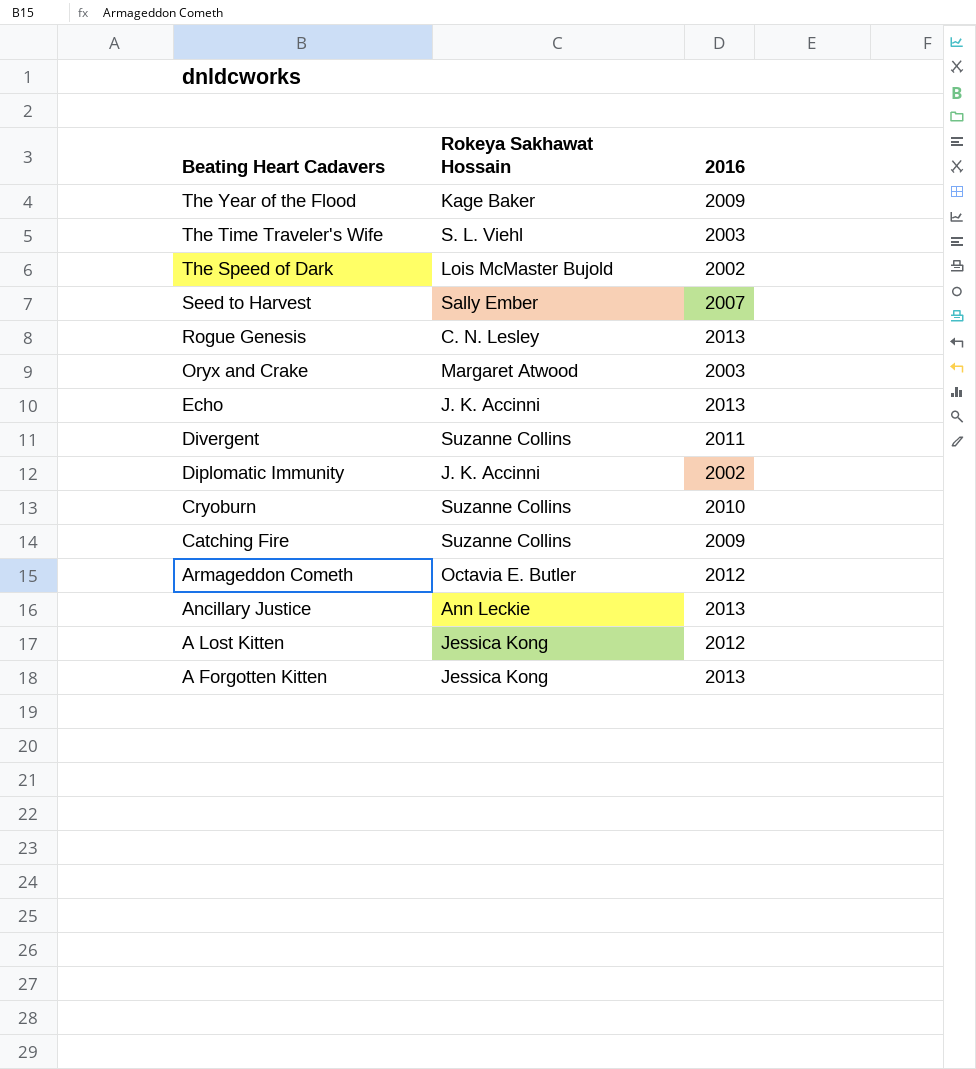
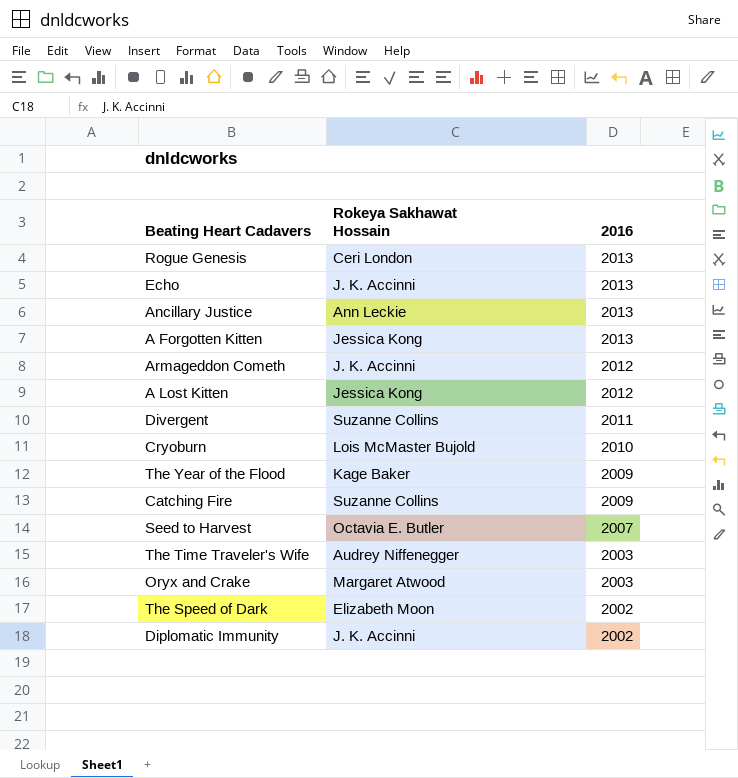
row order: Beating Heart Cadavers descending -> 2016 descending
Rogue Genesis | Rokeya Sakhawat Hossain: C. N. Lesley -> Ceri London
Armageddon Cometh | Rokeya Sakhawat Hossain: Octavia E. Butler -> J. K. Accinni
Cryoburn | Rokeya Sakhawat Hossain: Suzanne Collins -> Lois McMaster Bujold
Seed to Harvest | Rokeya Sakhawat Hossain: Sally Ember -> Octavia E. Butler
The Time Traveler's Wife | Rokeya Sakhawat Hossain: S. L. Viehl -> Audrey Niffenegger
The Speed of Dark | Rokeya Sakhawat Hossain: Lois McMaster Bujold -> Elizabeth Moon

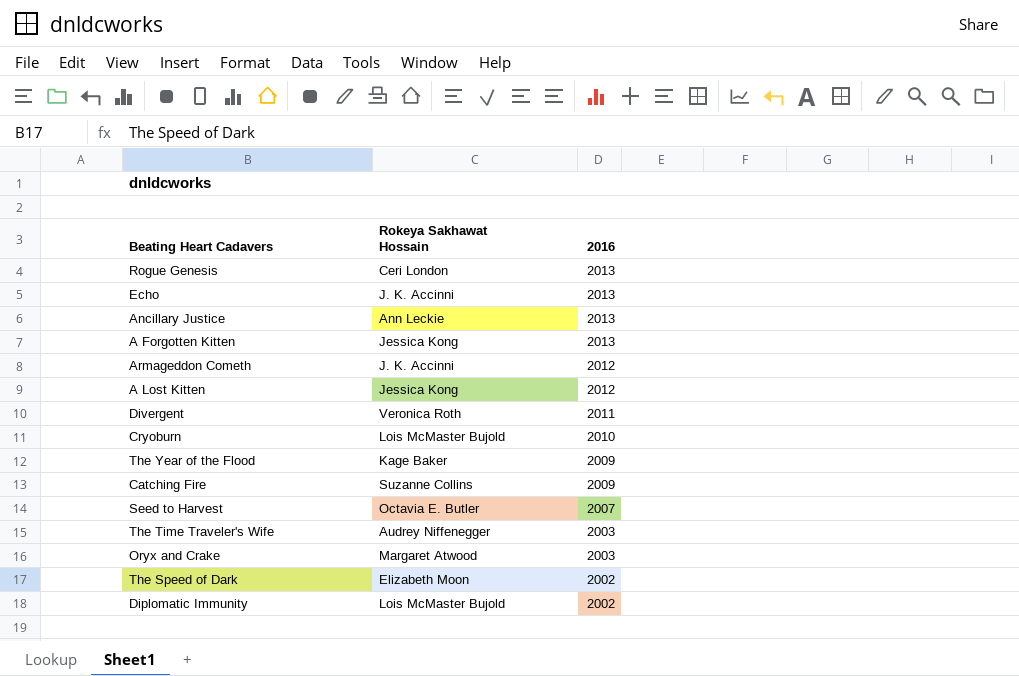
Divergent | Rokeya Sakhawat Hossain: Suzanne Collins -> Veronica Roth
Diplomatic Immunity | Rokeya Sakhawat Hossain: J. K. Accinni -> Lois McMaster Bujold

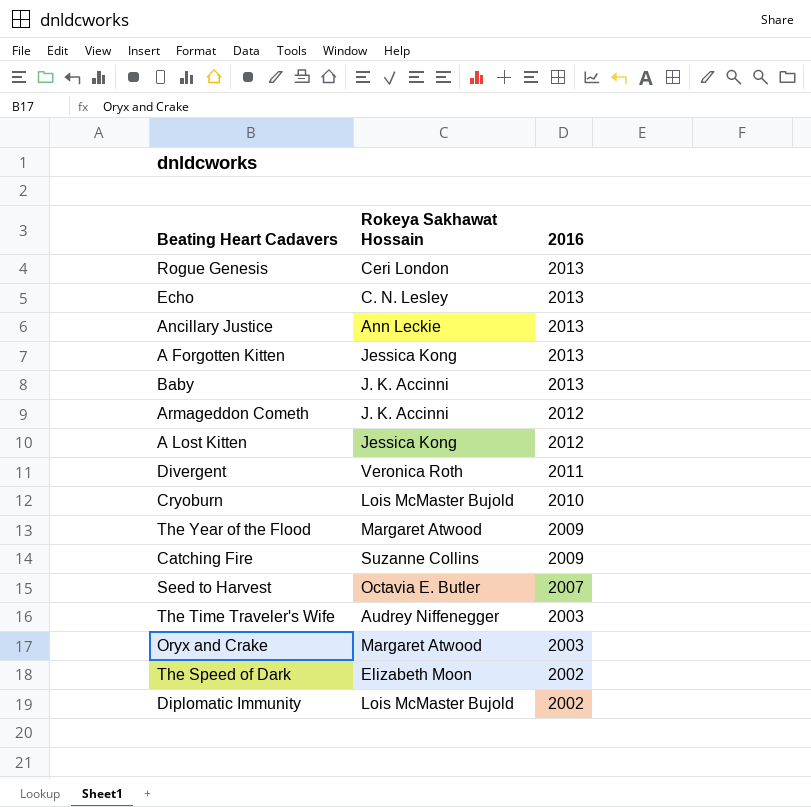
Echo | Rokeya Sakhawat Hossain: J. K. Accinni -> C. N. Lesley
row Baby: none -> J. K. Accinni | 2013
The Year of the Flood | Rokeya Sakhawat Hossain: Kage Baker -> Margaret Atwood

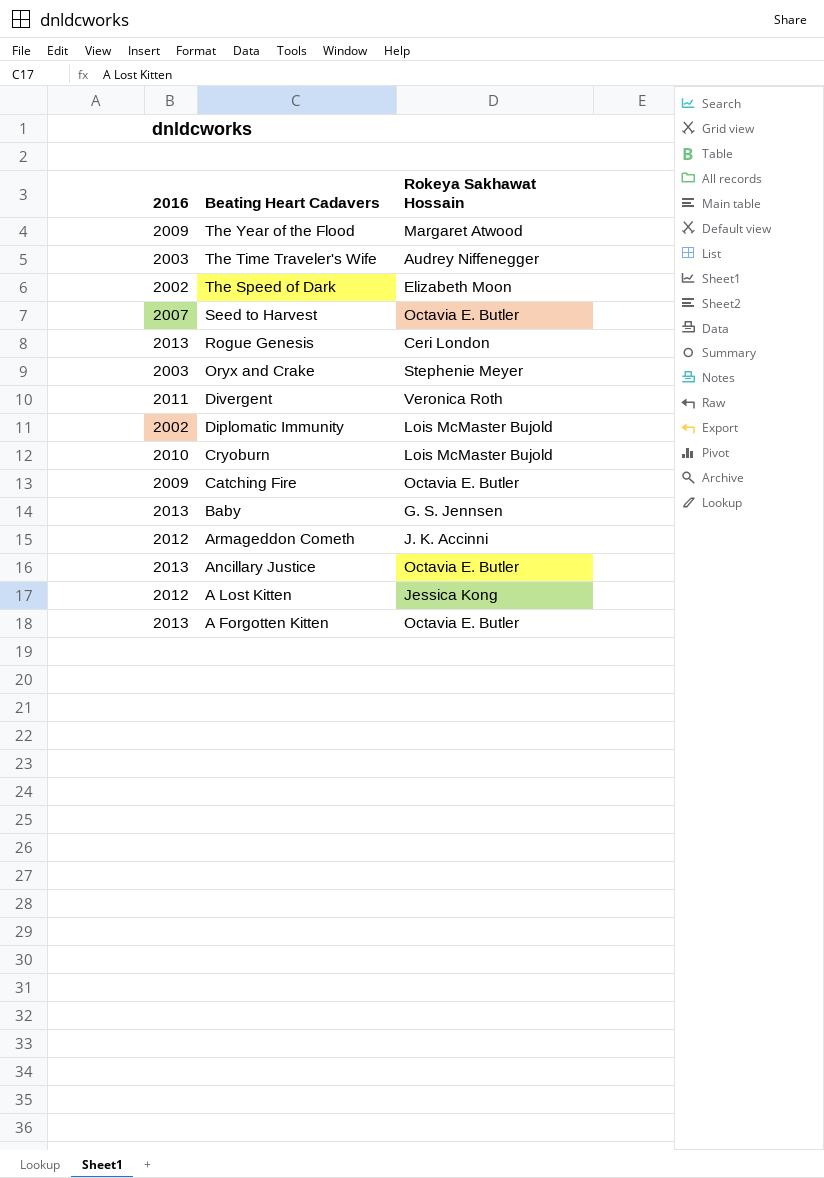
row order: 2016 descending -> Beating Heart Cadavers descending
column 2016 | position: 3 -> 1
row Echo: C. N. Lesley | 2013 -> none
Oryx and Crake | Rokeya Sakhawat Hossain: Margaret Atwood -> Stephenie Meyer
Catching Fire | Rokeya Sakhawat Hossain: Suzanne Collins -> Octavia E. Butler
Baby | Rokeya Sakhawat Hossain: J. K. Accinni -> G. S. Jennsen
Ancillary Justice | Rokeya Sakhawat Hossain: Ann Leckie -> Octavia E. Butler
A Forgotten Kitten | Rokeya Sakhawat Hossain: Jessica Kong -> Octavia E. Butler

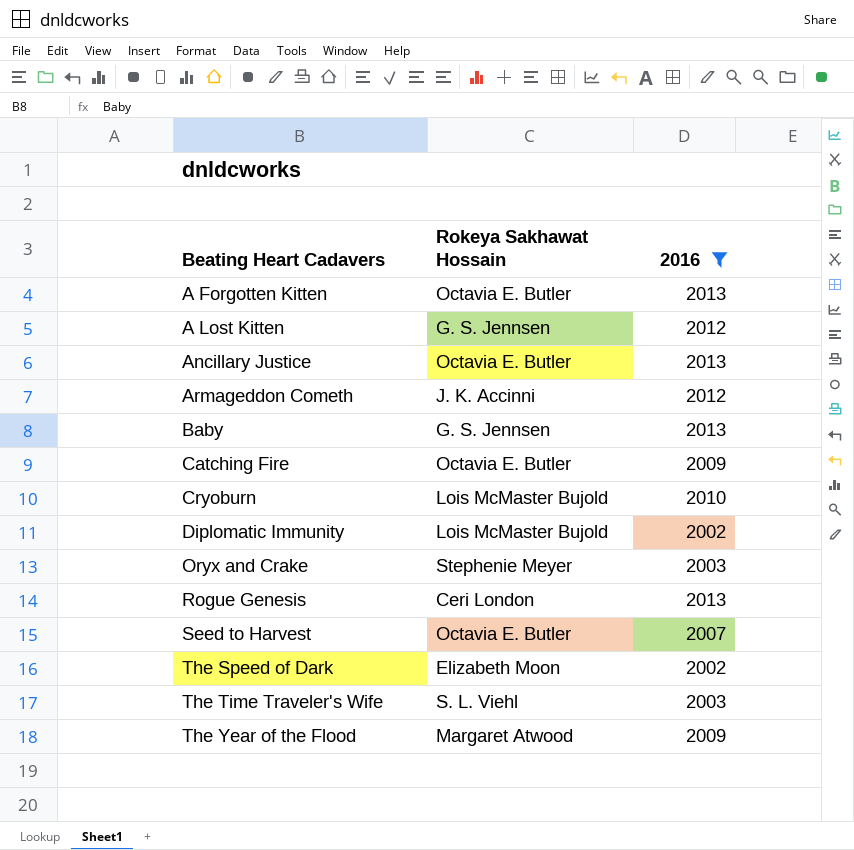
filter: none -> 2016 != 2011
row order: Beating Heart Cadavers descending -> Beating Heart Cadavers ascending
column 2016 | position: 1 -> 3
A Lost Kitten | Rokeya Sakhawat Hossain: Jessica Kong -> G. S. Jennsen
The Time Traveler's Wife | Rokeya Sakhawat Hossain: Audrey Niffenegger -> S. L. Viehl

